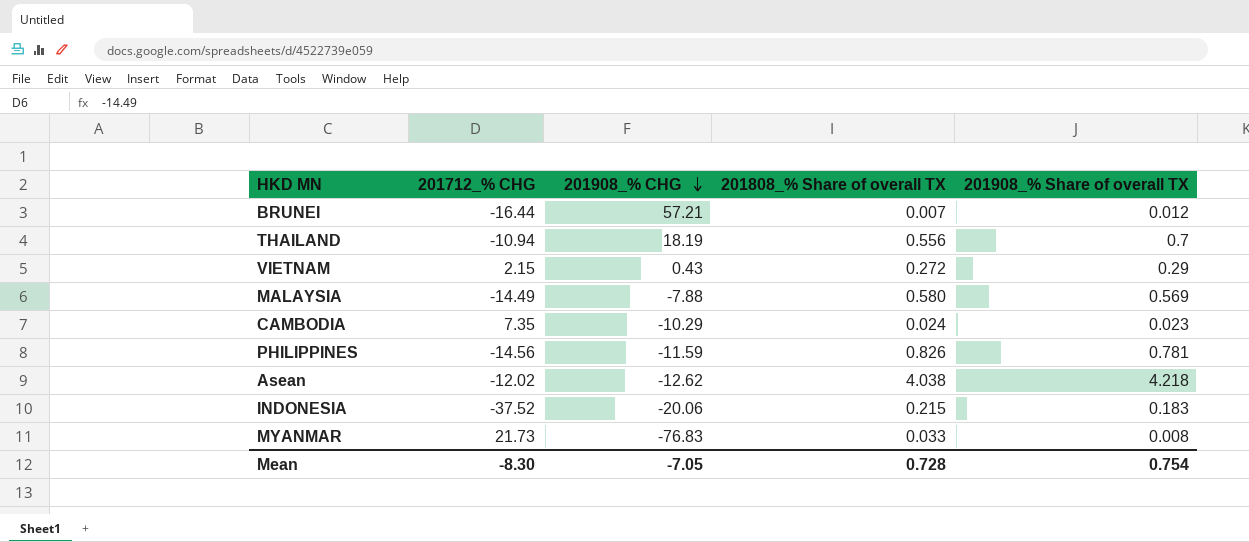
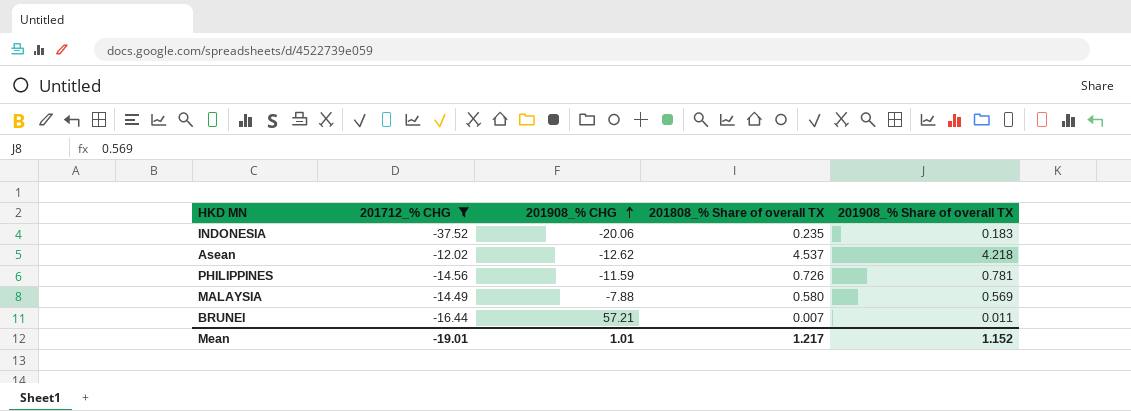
filter: none -> 201712_% CHG <= -12.02
row order: 201908_% CHG descending -> 201908_% CHG ascending
INDONESIA | 201808_% Share of overall TX: 0.215 -> 0.235
Asean | 201808_% Share of overall TX: 4.038 -> 4.537
PHILIPPINES | 201808_% Share of overall TX: 0.826 -> 0.726
BRUNEI | 201908_% Share of overall TX: 0.012 -> 0.011
Mean | 201712_% CHG: -8.30 -> -19.01
Mean | 201908_% CHG: -7.05 -> 1.01
Mean | 201808_% Share of overall TX: 0.728 -> 1.217
Mean | 201908_% Share of overall TX: 0.754 -> 1.152

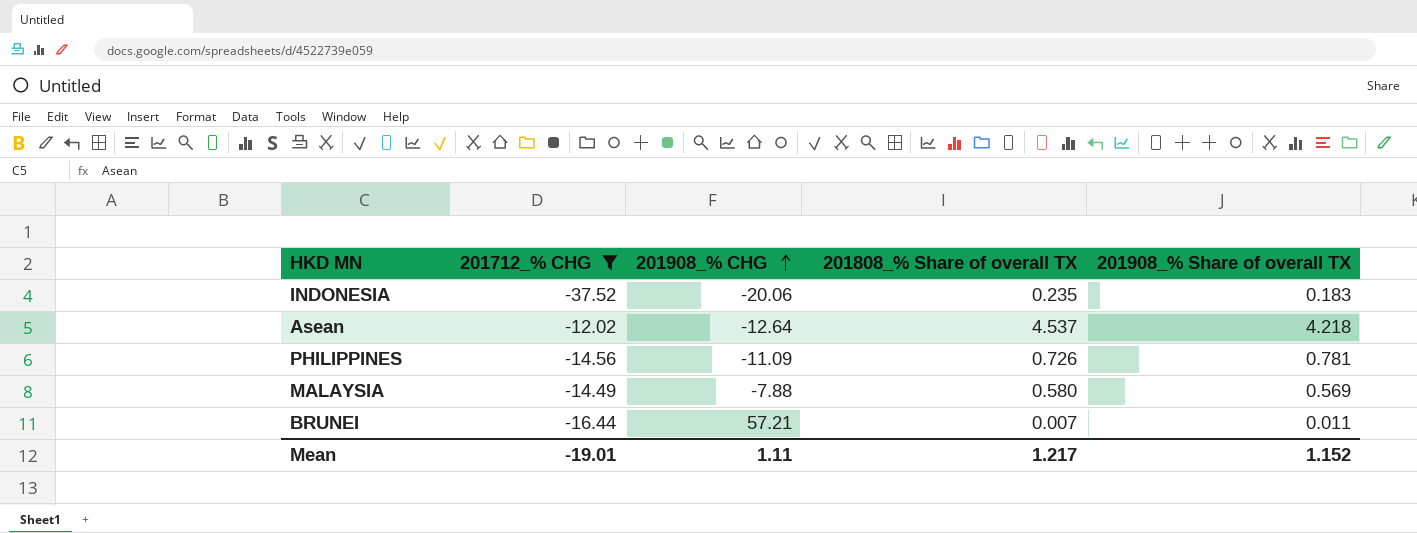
Asean | 201908_% CHG: -12.62 -> -12.64
PHILIPPINES | 201908_% CHG: -11.59 -> -11.09
Mean | 201908_% CHG: 1.01 -> 1.11

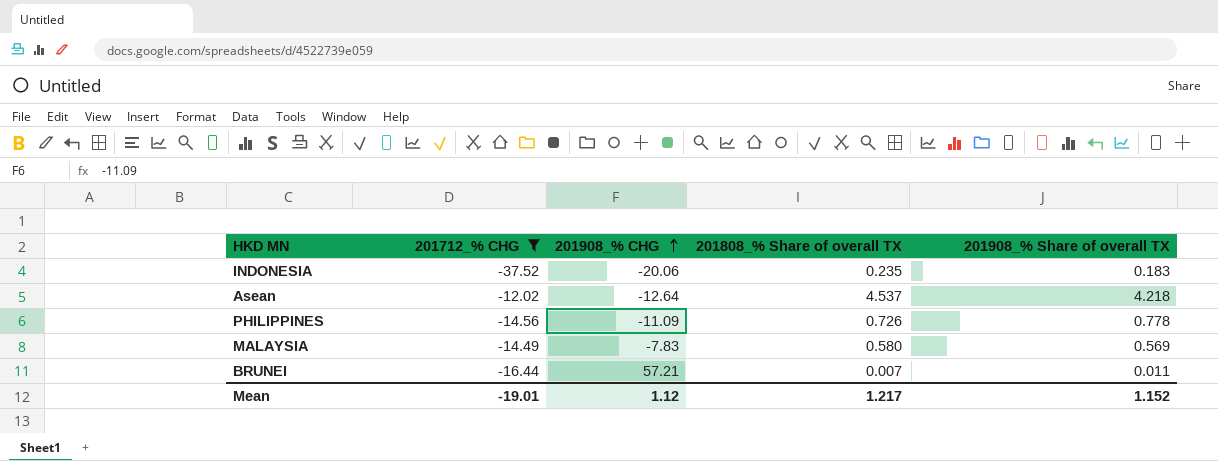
PHILIPPINES | 201908_% Share of overall TX: 0.781 -> 0.778
MALAYSIA | 201908_% CHG: -7.88 -> -7.83
Mean | 201908_% CHG: 1.11 -> 1.12

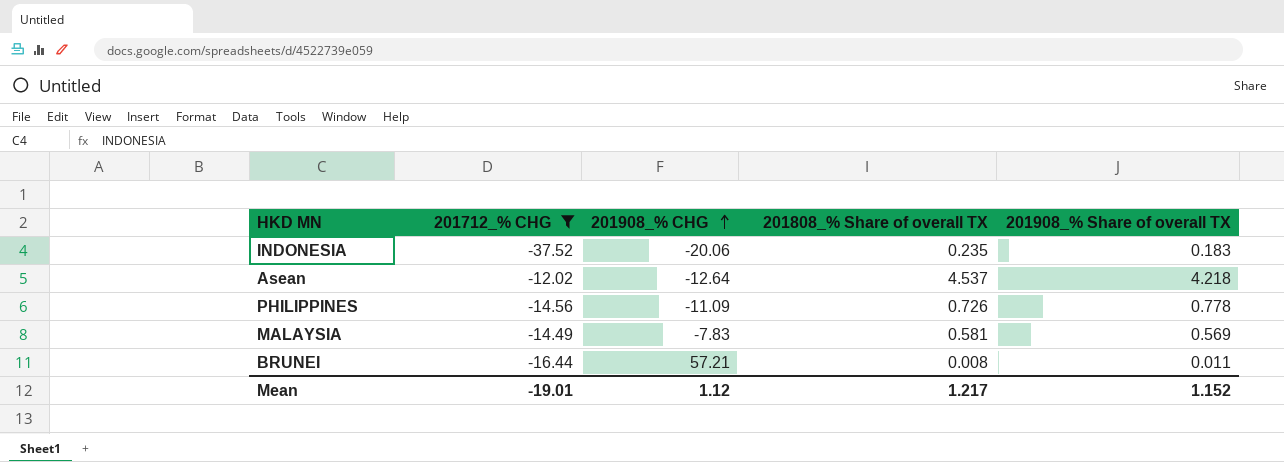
MALAYSIA | 201808_% Share of overall TX: 0.580 -> 0.581
BRUNEI | 201808_% Share of overall TX: 0.007 -> 0.008

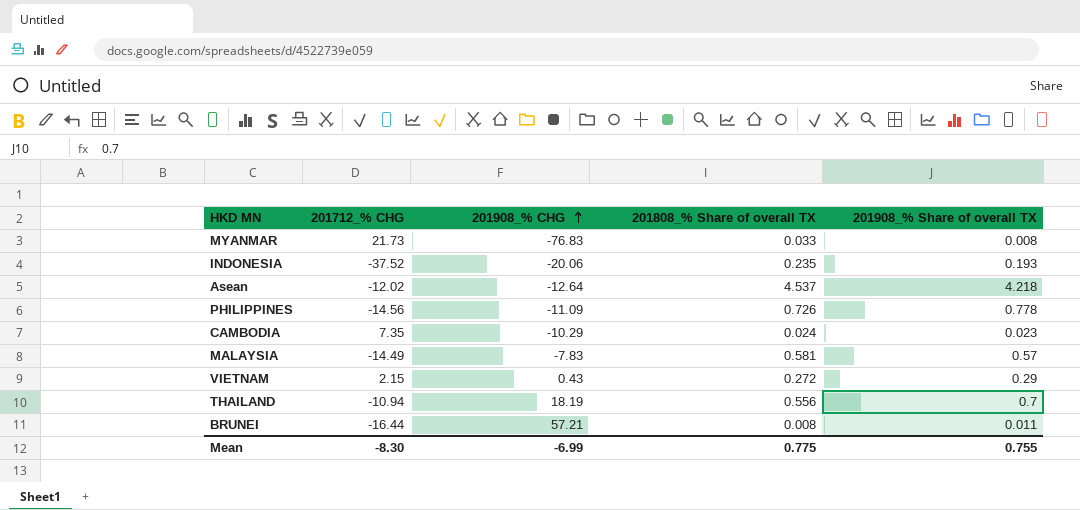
filter: 201712_% CHG <= -12.02 -> none
INDONESIA | 201908_% Share of overall TX: 0.183 -> 0.193
MALAYSIA | 201908_% Share of overall TX: 0.569 -> 0.57
Mean | 201712_% CHG: -19.01 -> -8.30
Mean | 201908_% CHG: 1.12 -> -6.99
Mean | 201808_% Share of overall TX: 1.217 -> 0.775
Mean | 201908_% Share of overall TX: 1.152 -> 0.755

